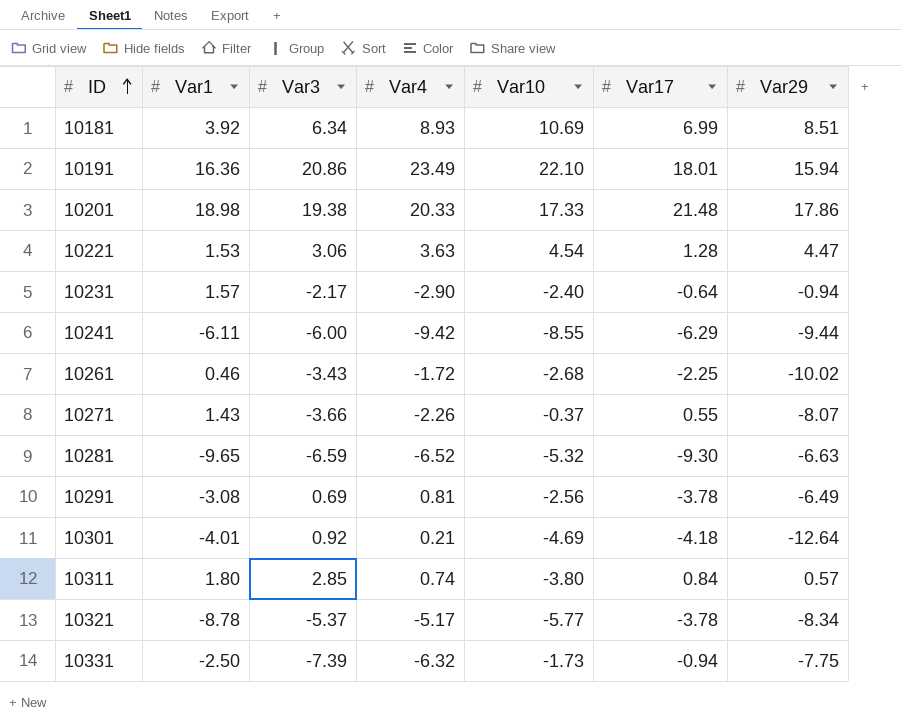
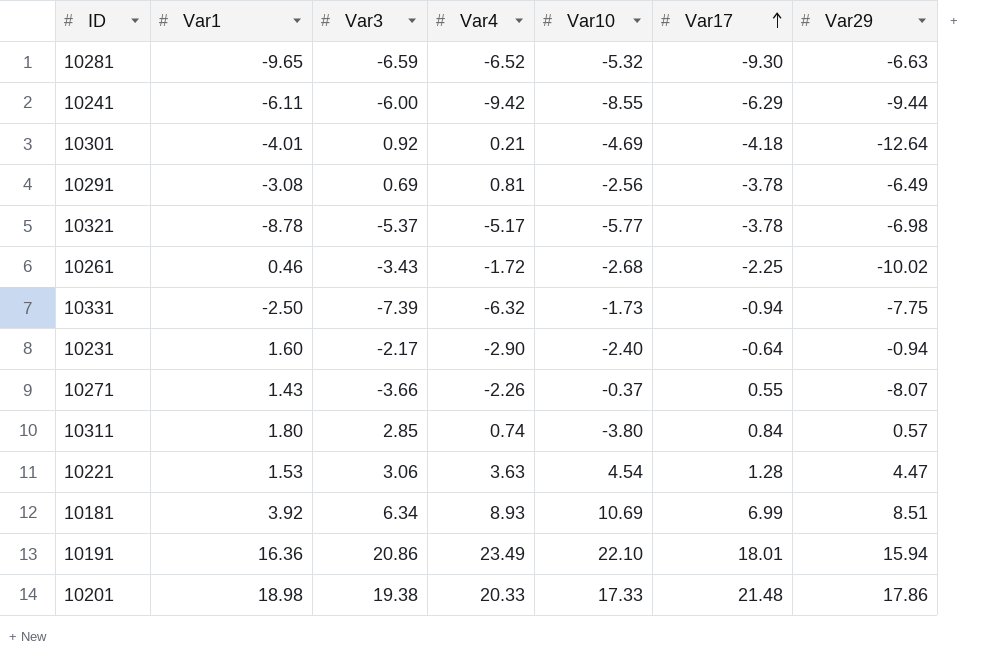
row order: ID ascending -> Var17 ascending
10321 | Var29: -8.34 -> -6.98
10231 | Var1: 1.57 -> 1.60

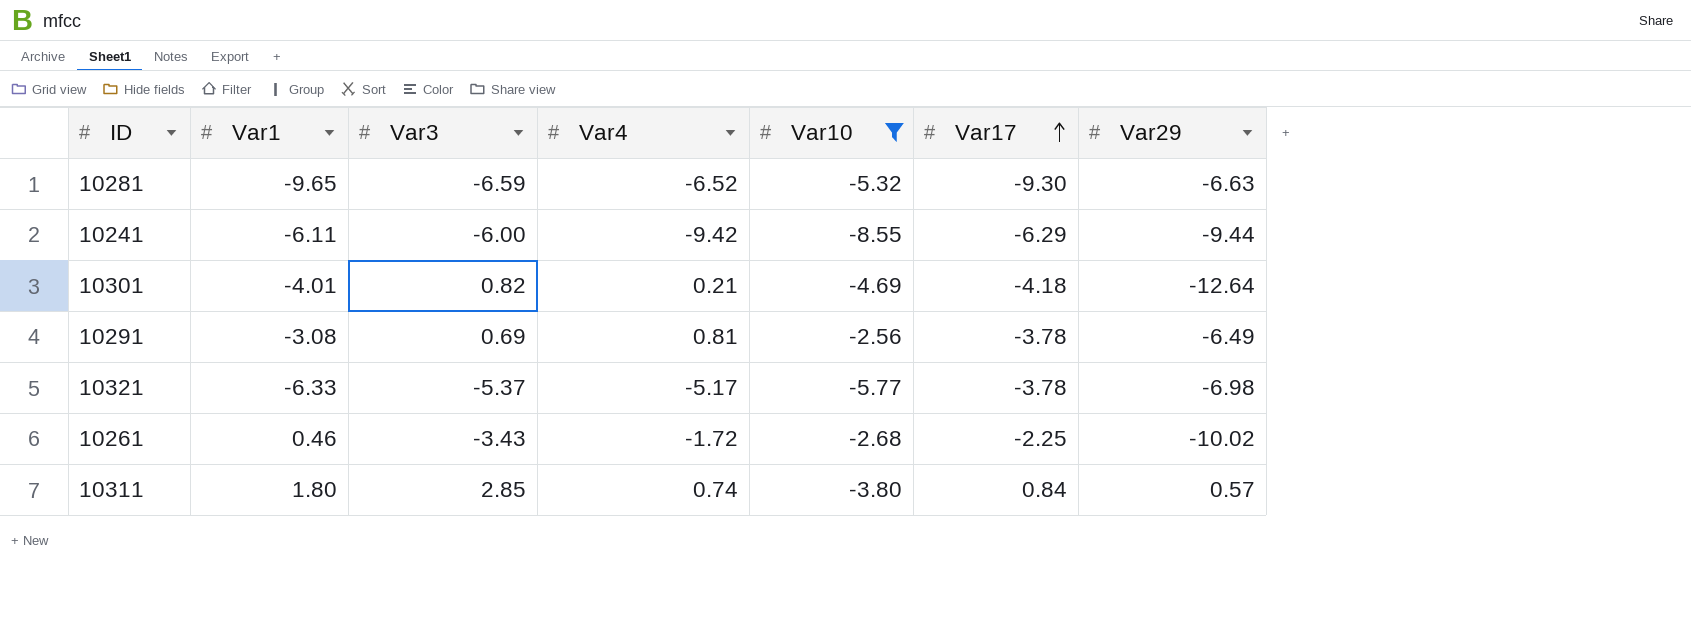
filter: none -> Var10 <= -2.56
10301 | Var3: 0.92 -> 0.82
10321 | Var1: -8.78 -> -6.33

